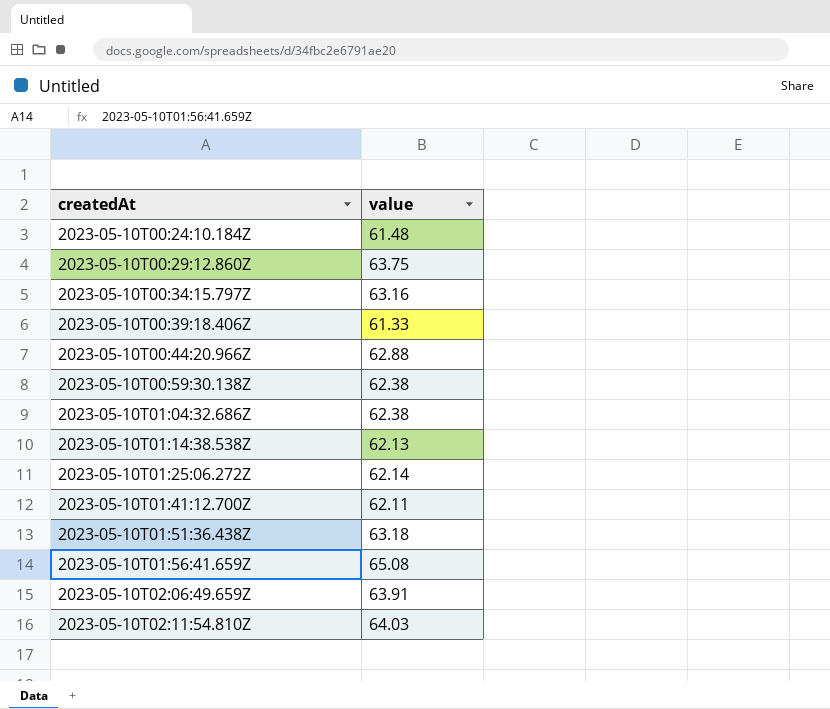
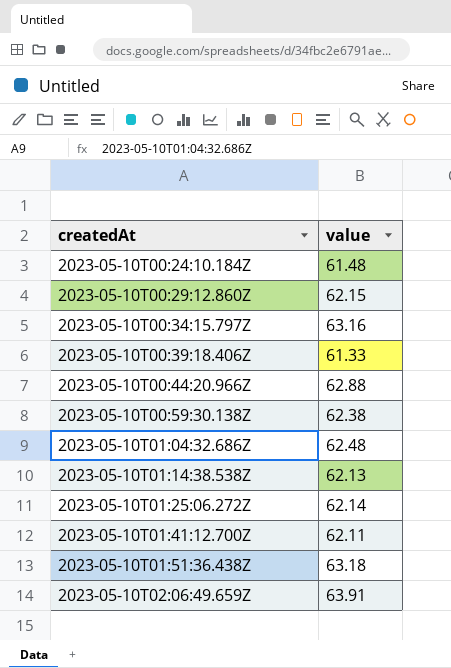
row 2023-05-10T01:56:41.659Z: 65.08 -> none
row 2023-05-10T02:11:54.810Z: 64.03 -> none
2023-05-10T00:29:12.860Z | value: 63.75 -> 62.15
2023-05-10T01:04:32.686Z | value: 62.38 -> 62.48

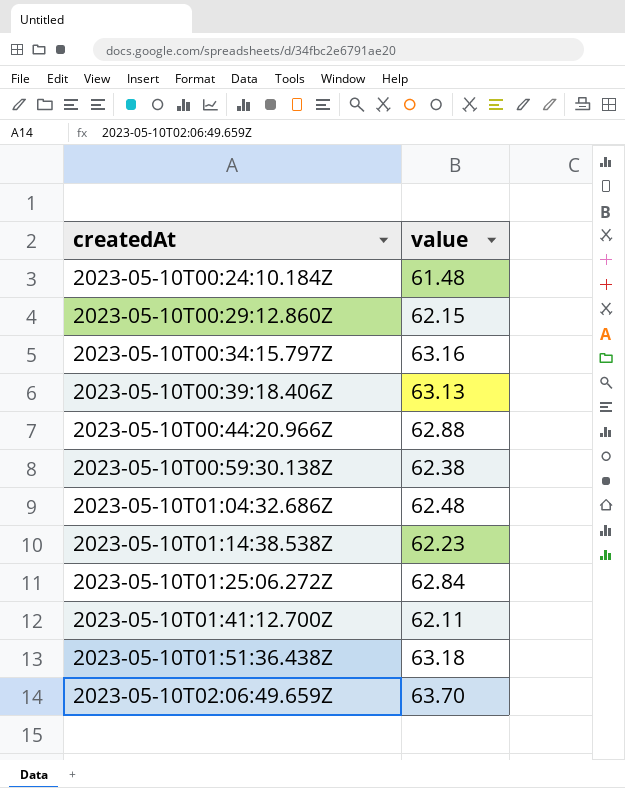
2023-05-10T00:39:18.406Z | value: 61.33 -> 63.13
2023-05-10T01:14:38.538Z | value: 62.13 -> 62.23
2023-05-10T01:25:06.272Z | value: 62.14 -> 62.84
2023-05-10T02:06:49.659Z | value: 63.91 -> 63.70

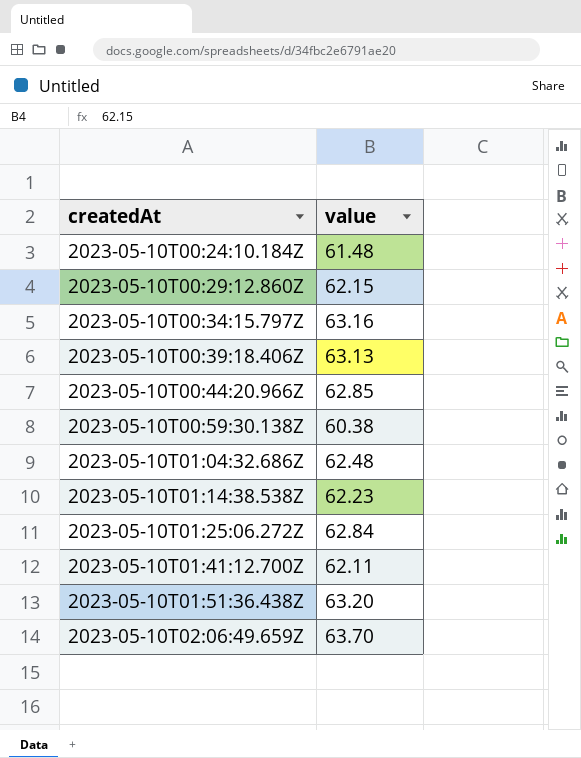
2023-05-10T00:44:20.966Z | value: 62.88 -> 62.85
2023-05-10T00:59:30.138Z | value: 62.38 -> 60.38
2023-05-10T01:51:36.438Z | value: 63.18 -> 63.20

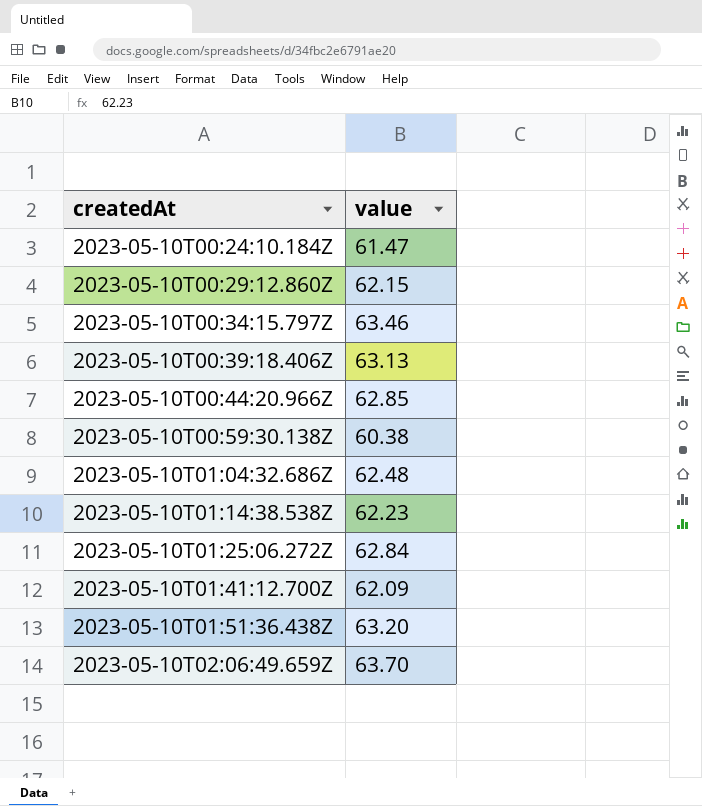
2023-05-10T00:24:10.184Z | value: 61.48 -> 61.47
2023-05-10T00:34:15.797Z | value: 63.16 -> 63.46
2023-05-10T01:41:12.700Z | value: 62.11 -> 62.09

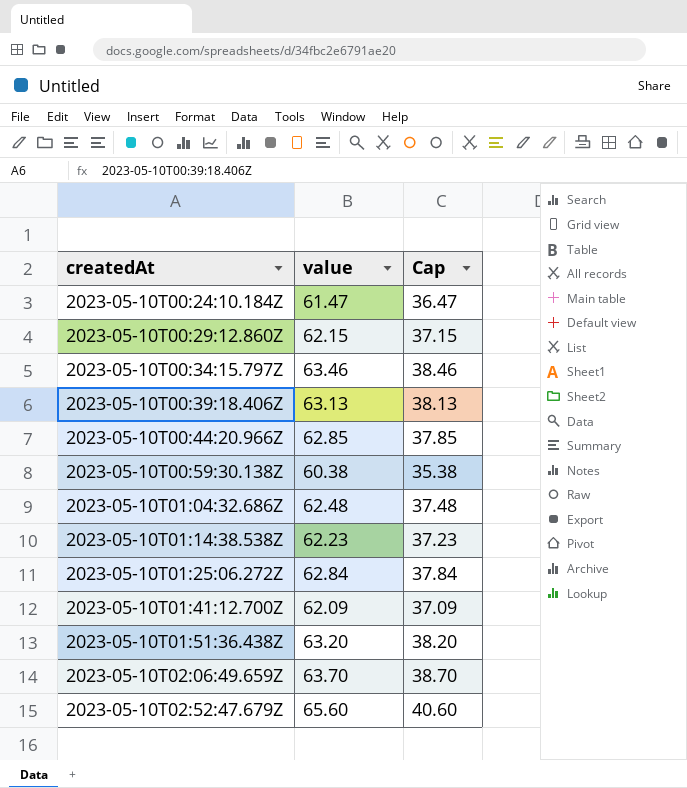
column Cap | formula: none -> [value] - 25
row 2023-05-10T02:52:47.679Z: none -> 65.60 | 40.60

